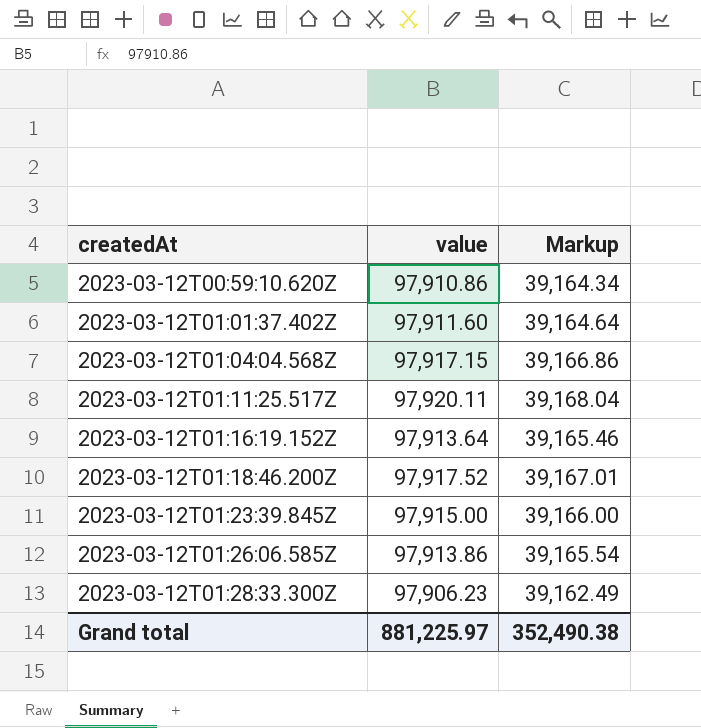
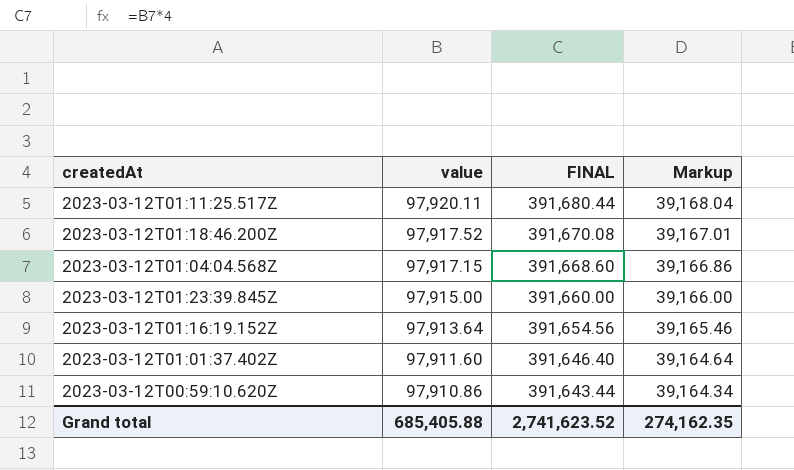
row order: createdAt ascending -> value descending
column FINAL | formula: none -> [value] * 4
row 2023-03-12T01:26:06.585Z: 97,913.86 | 39,165.54 -> none
row 2023-03-12T01:28:33.300Z: 97,906.23 | 39,162.49 -> none
Grand total | value: 881,225.97 -> 685,405.88
Grand total | Markup: 352,490.38 -> 274,162.35

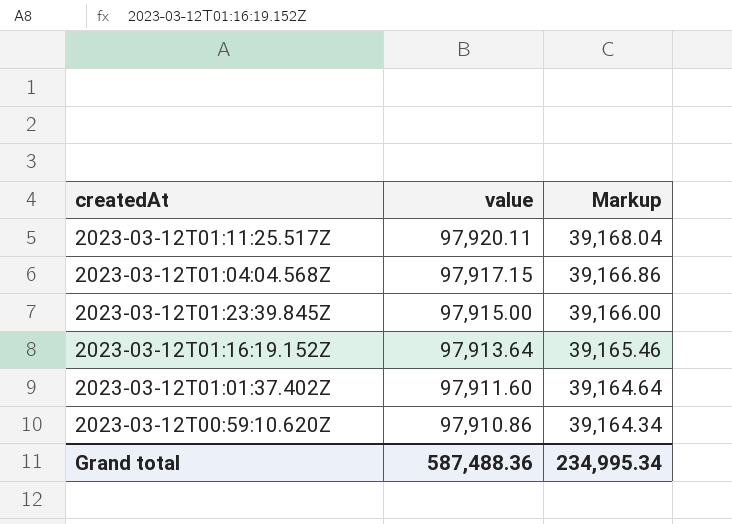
column FINAL | formula: [value] * 4 -> none
row 2023-03-12T01:18:46.200Z: 97,917.52 | 391,670.08 | 39,167.01 -> none
Grand total | value: 685,405.88 -> 587,488.36
Grand total | Markup: 274,162.35 -> 234,995.34

